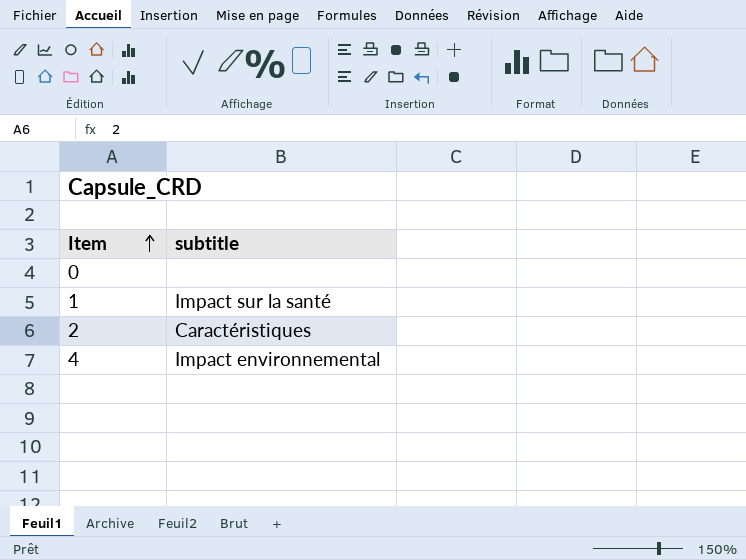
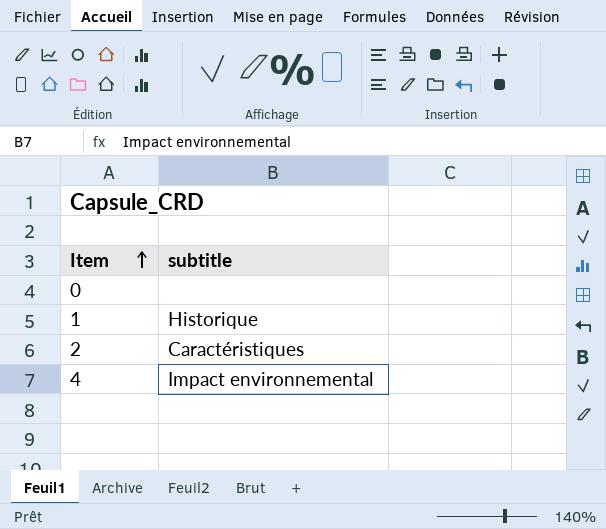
1 | subtitle: Impact sur la santé -> Historique

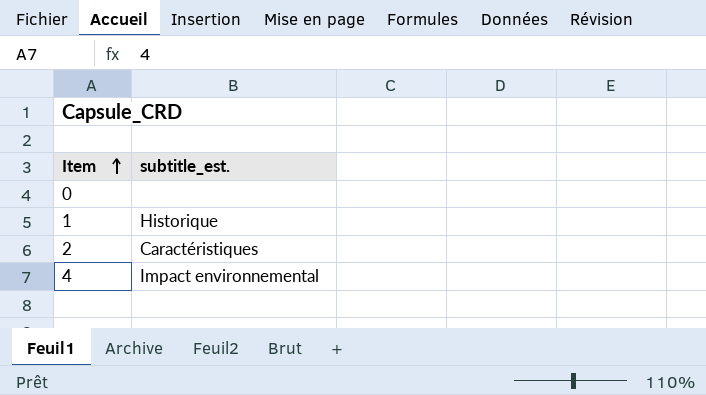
column name: subtitle -> subtitle_est.

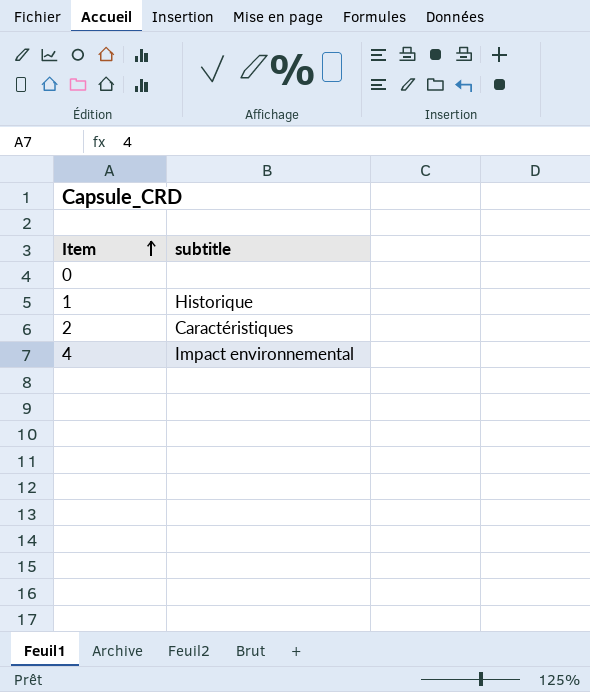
column name: subtitle_est. -> subtitle

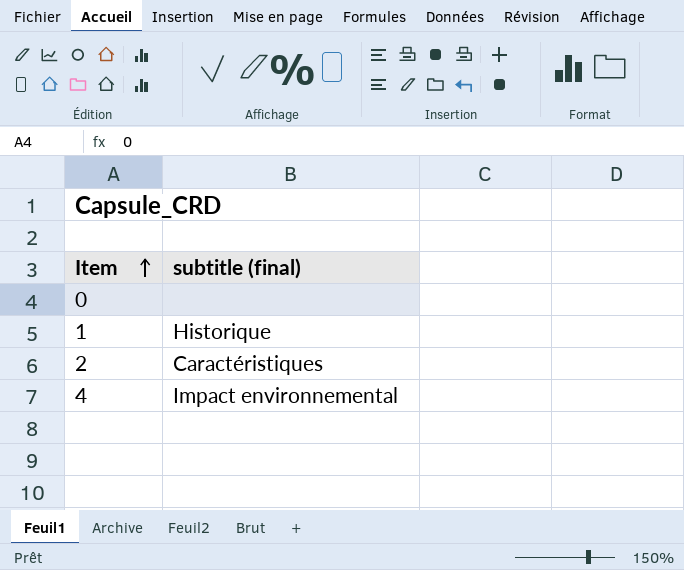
column name: subtitle -> subtitle (final)

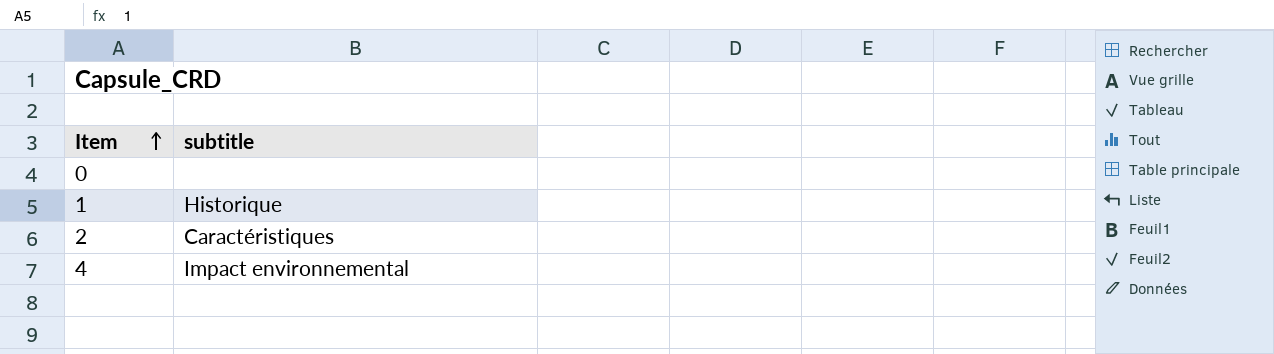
column name: subtitle (final) -> subtitle

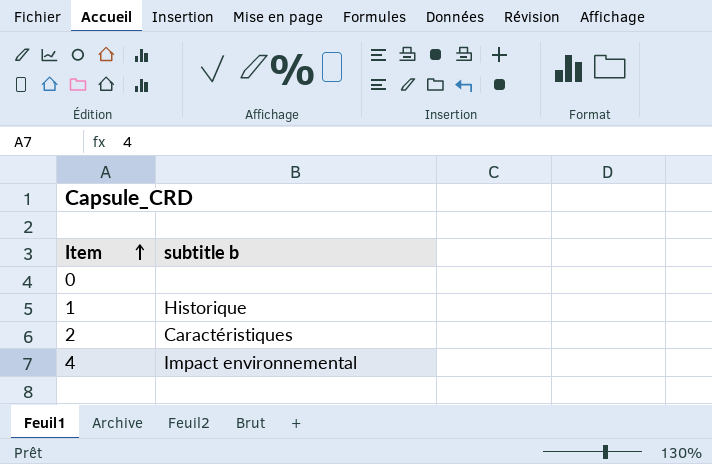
column name: subtitle -> subtitle b

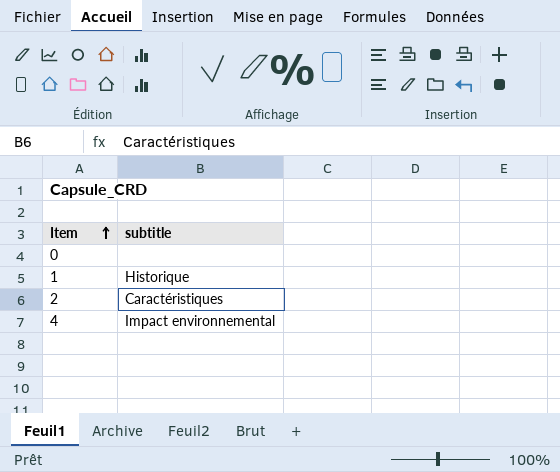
column name: subtitle b -> subtitle

